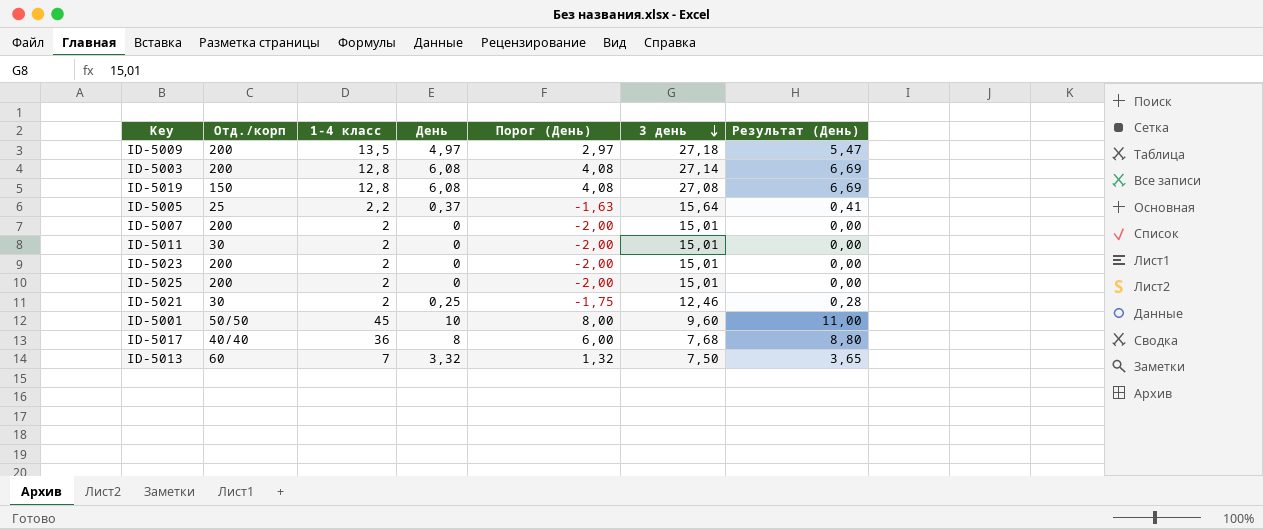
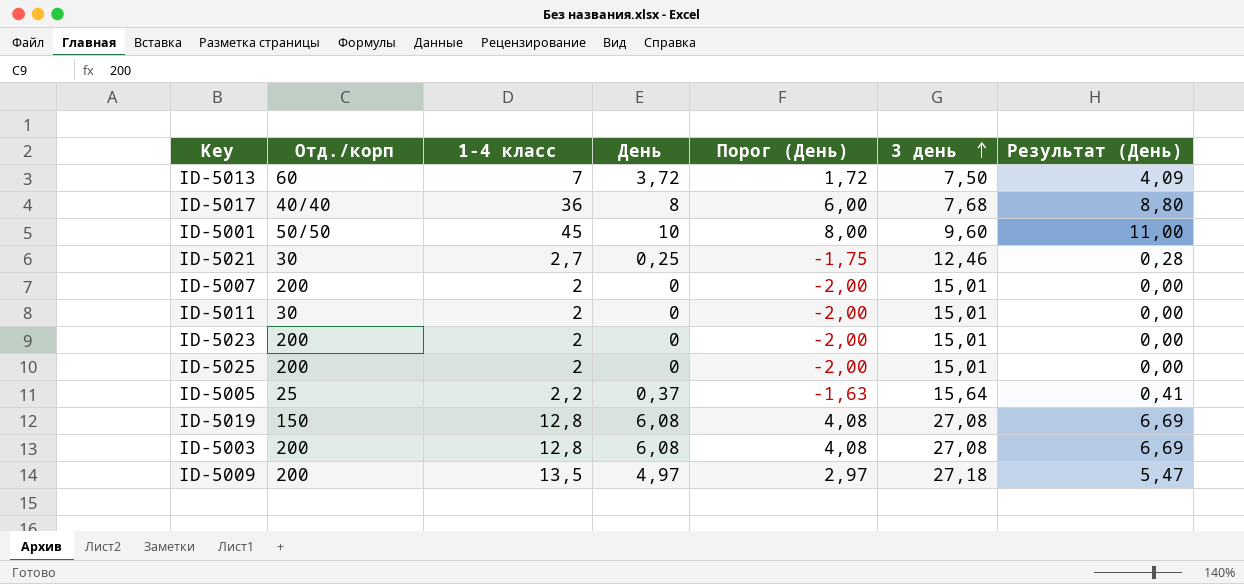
row order: 3 день descending -> 3 день ascending
ID-5013 | День: 3,32 -> 3,72
ID-5013 | Порог (День): 1,32 -> 1,72
ID-5013 | Результат (День): 3,65 -> 4,09
ID-5021 | 1-4 класс: 2 -> 2,7
ID-5003 | 3 день: 27,14 -> 27,08

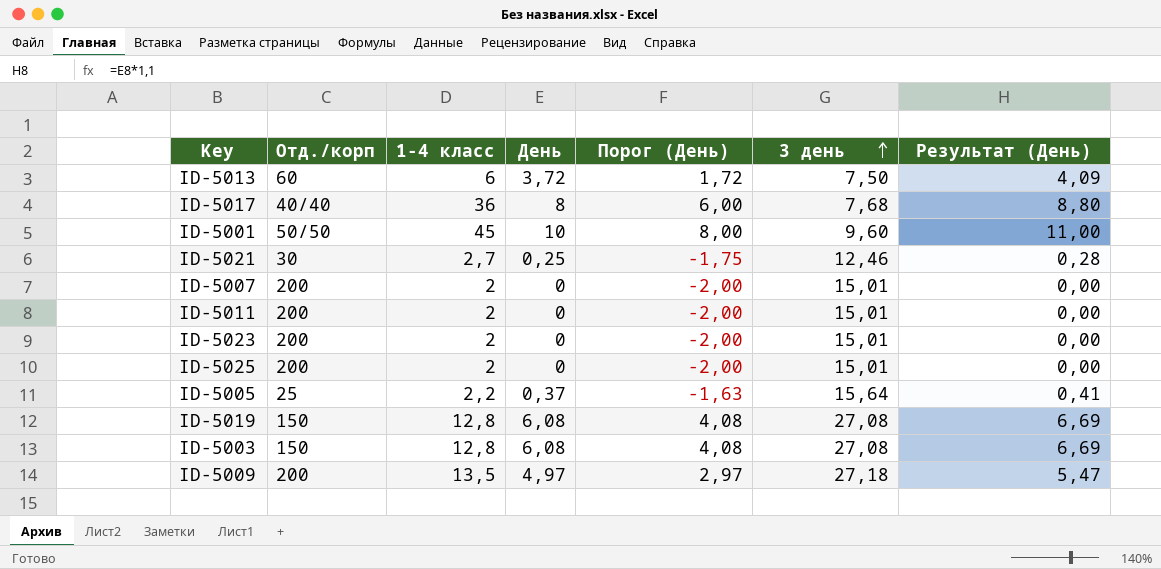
ID-5013 | 1-4 класс: 7 -> 6
ID-5011 | Отд./корп: 30 -> 200
ID-5003 | Отд./корп: 200 -> 150

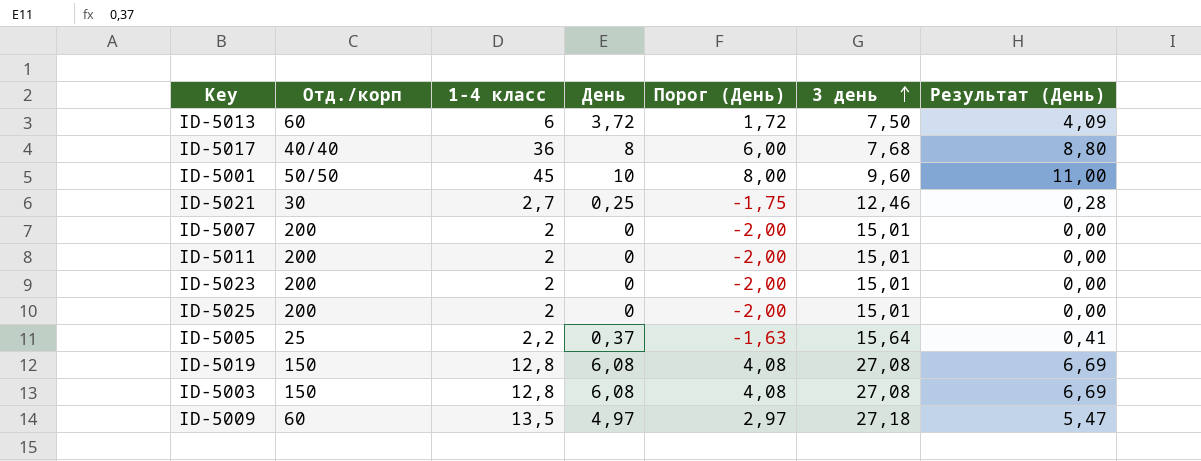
ID-5009 | Отд./корп: 200 -> 60

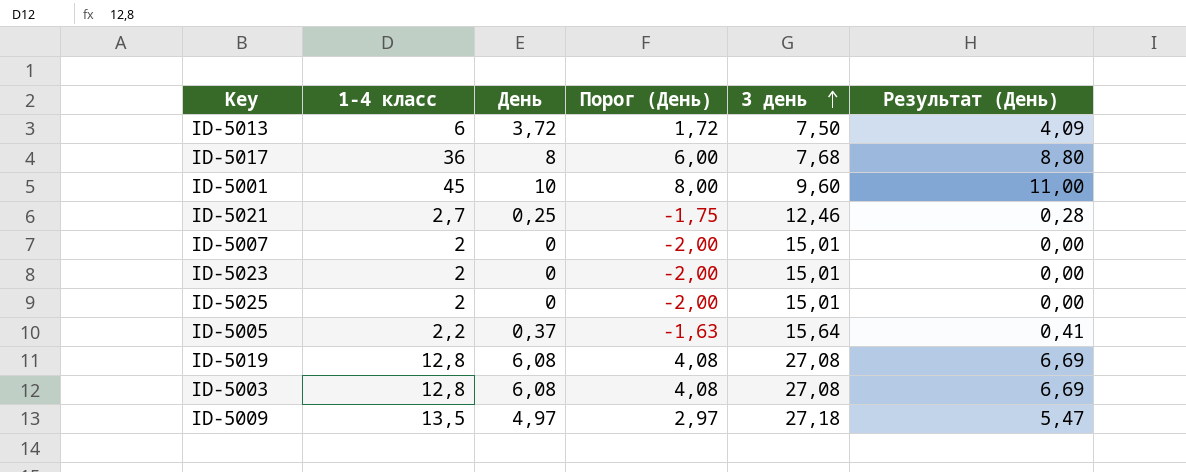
column Отд./корп | position: 2 -> none
row ID-5011: 200 | 2 | 0 | -2,00 | 15,01 | 0,00 -> none

